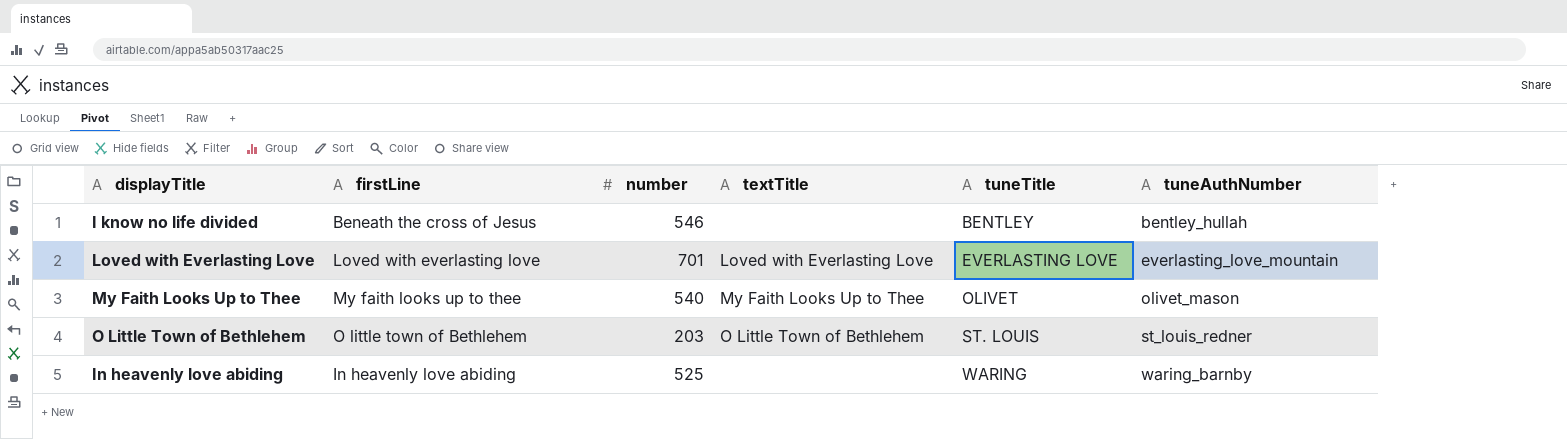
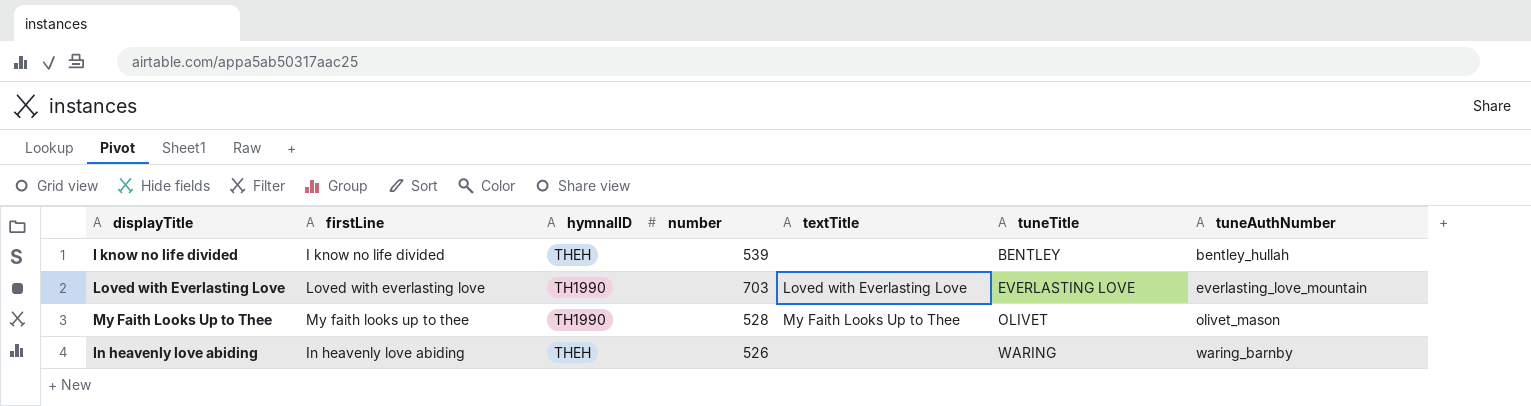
column hymnalID | position: none -> 3
row O Little Town of Bethlehem: O little town of Bethlehem | 203 | O Little Town of Bethlehem | ST. LOUIS | st_louis_redner -> none
I know no life divided | firstLine: Beneath the cross of Jesus -> I know no life divided
I know no life divided | number: 546 -> 539
Loved with Everlasting Love | number: 701 -> 703
My Faith Looks Up to Thee | number: 540 -> 528
In heavenly love abiding | number: 525 -> 526

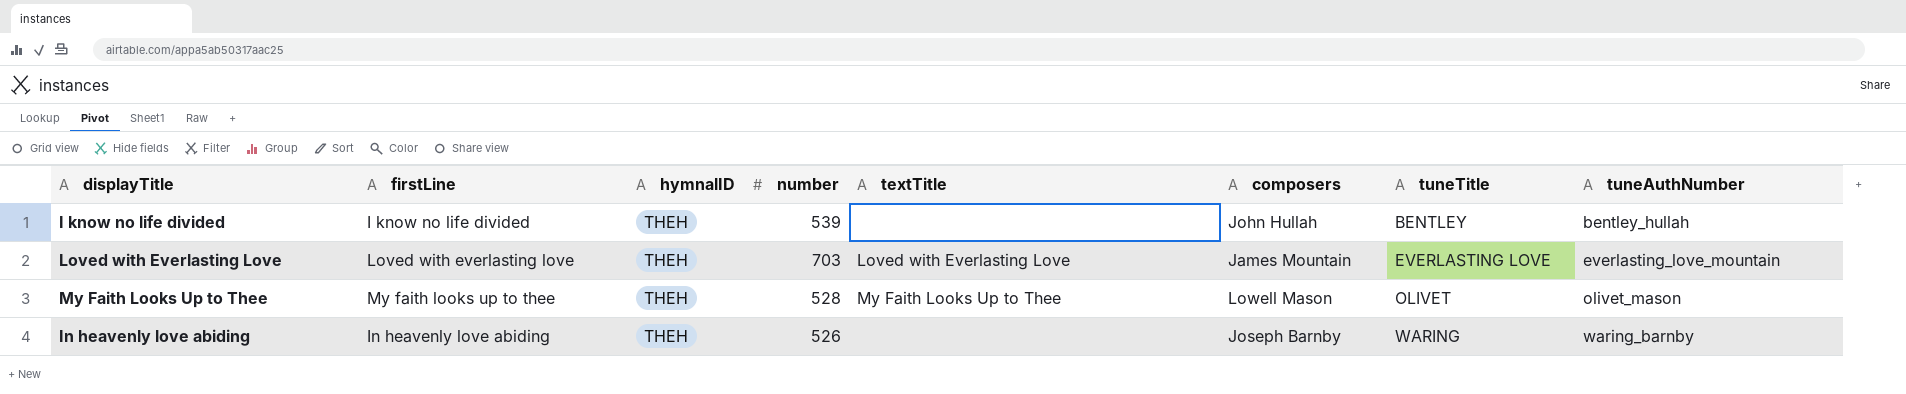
column composers | position: none -> 6
Loved with Everlasting Love | hymnalID: TH1990 -> THEH
My Faith Looks Up to Thee | hymnalID: TH1990 -> THEH

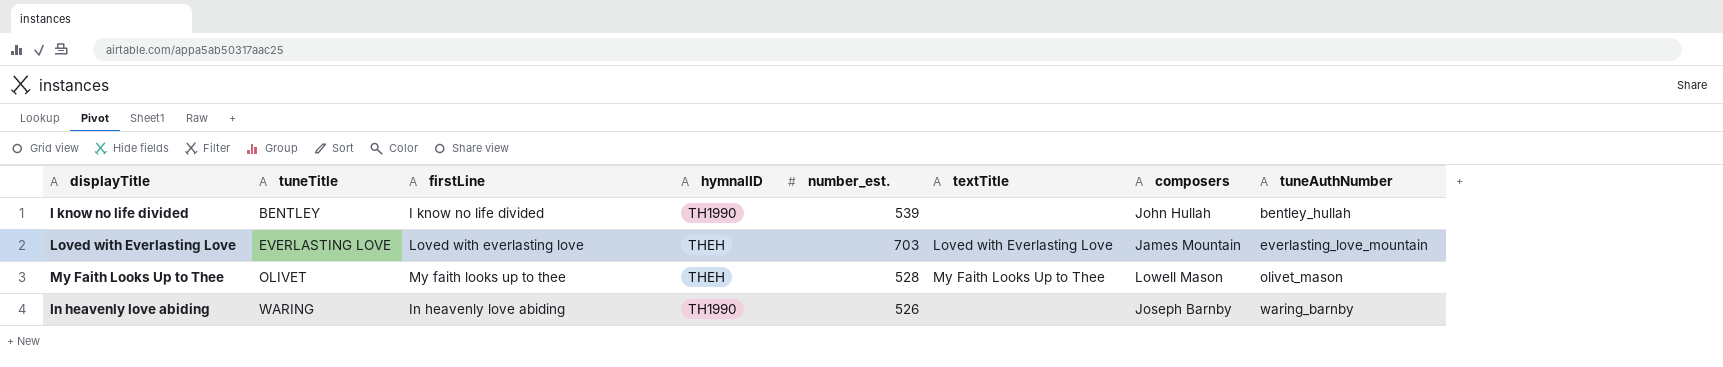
column tuneTitle | position: 7 -> 2
column name: number -> number_est.
I know no life divided | hymnalID: THEH -> TH1990
In heavenly love abiding | hymnalID: THEH -> TH1990

